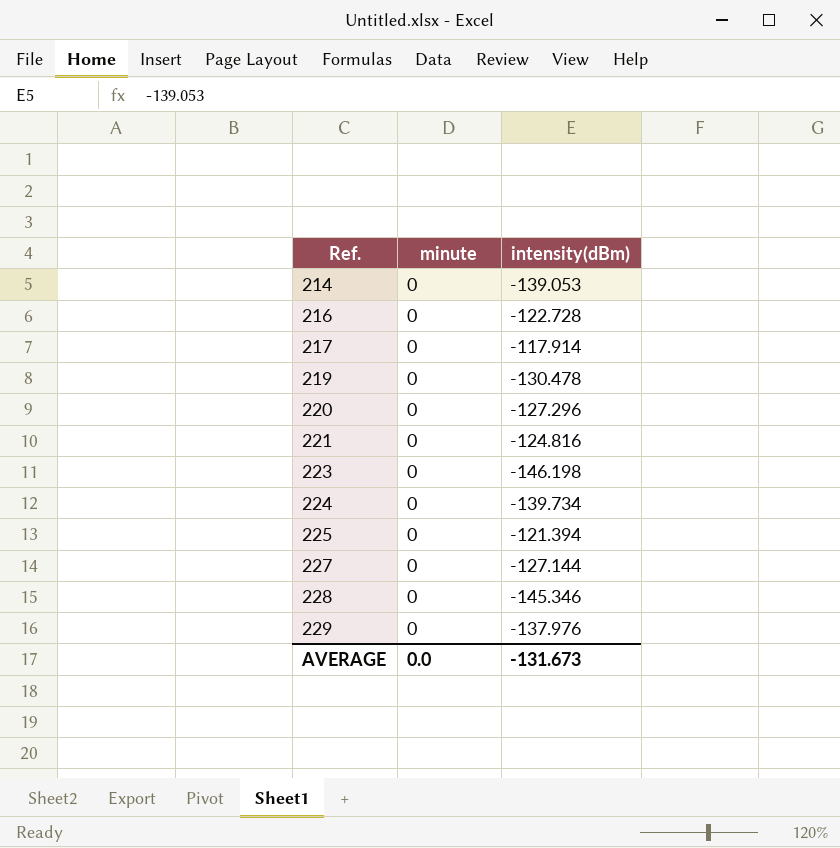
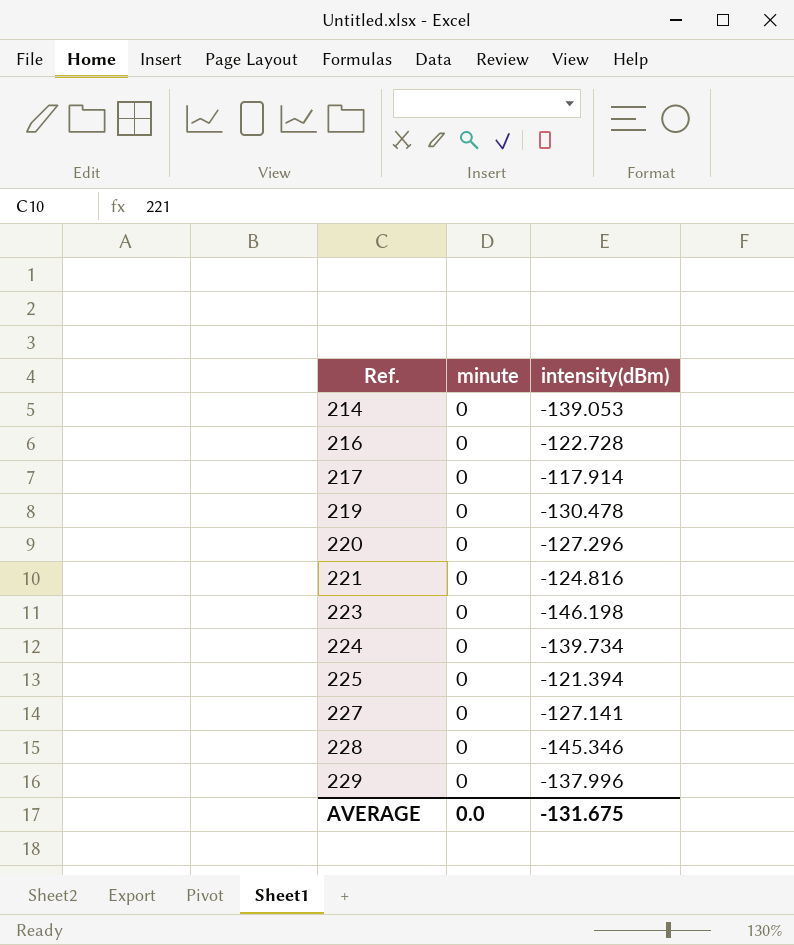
227 | intensity(dBm): -127.144 -> -127.141
229 | intensity(dBm): -137.976 -> -137.996
AVERAGE | intensity(dBm): -131.673 -> -131.675

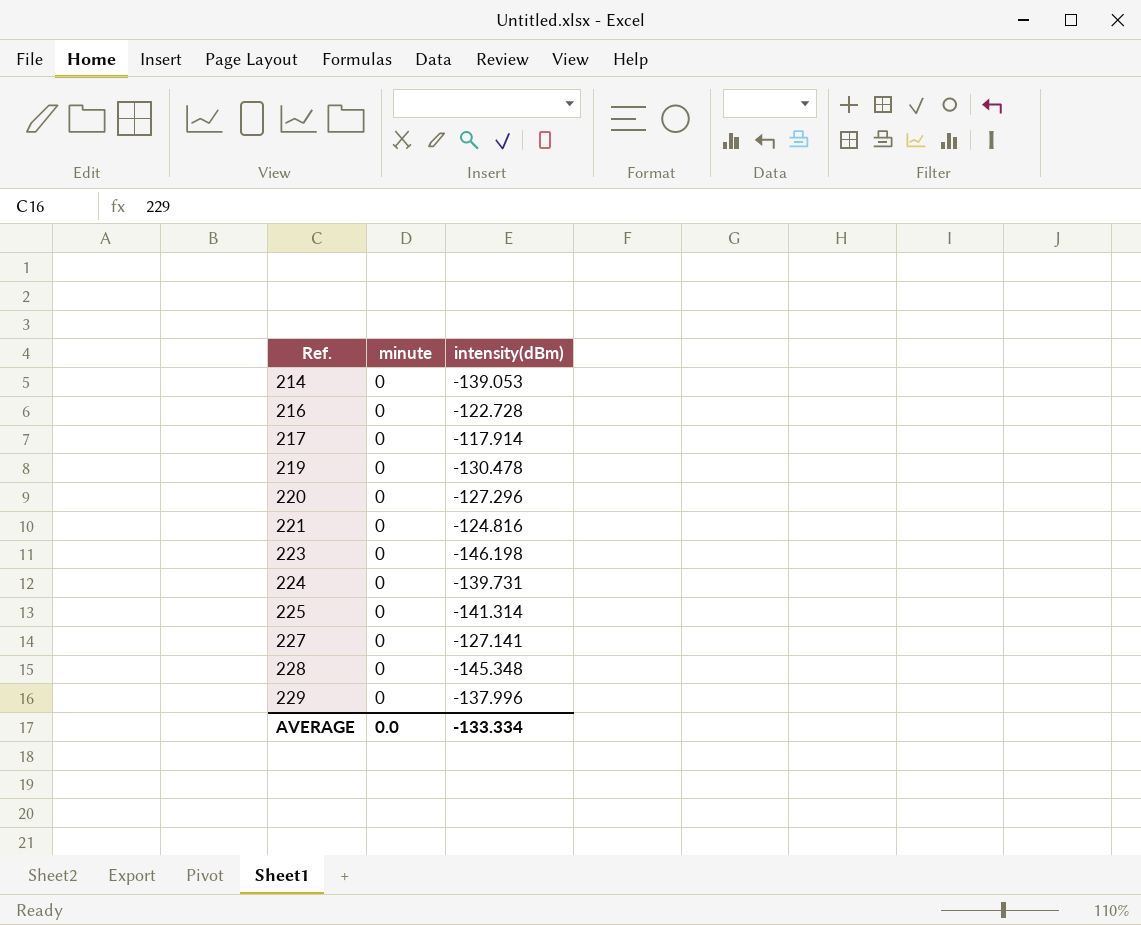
224 | intensity(dBm): -139.734 -> -139.731
225 | intensity(dBm): -121.394 -> -141.314
228 | intensity(dBm): -145.346 -> -145.348
AVERAGE | intensity(dBm): -131.675 -> -133.334

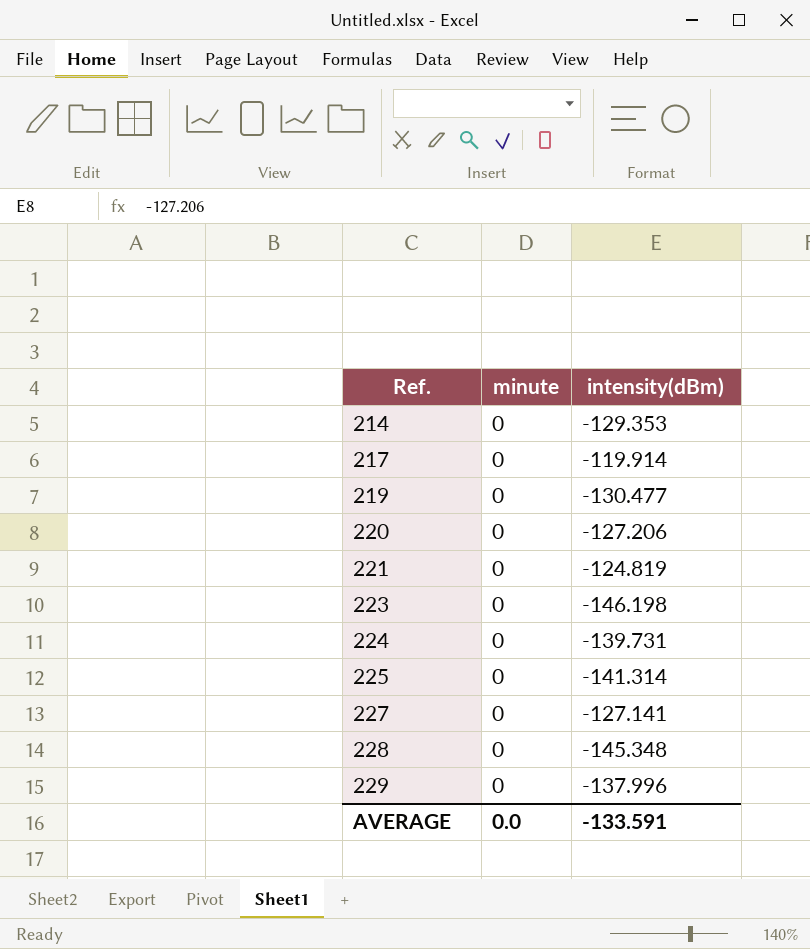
row 216: 0 | -122.728 -> none
214 | intensity(dBm): -139.053 -> -129.353
217 | intensity(dBm): -117.914 -> -119.914
219 | intensity(dBm): -130.478 -> -130.477
220 | intensity(dBm): -127.296 -> -127.206
221 | intensity(dBm): -124.816 -> -124.819
AVERAGE | intensity(dBm): -133.334 -> -133.591

